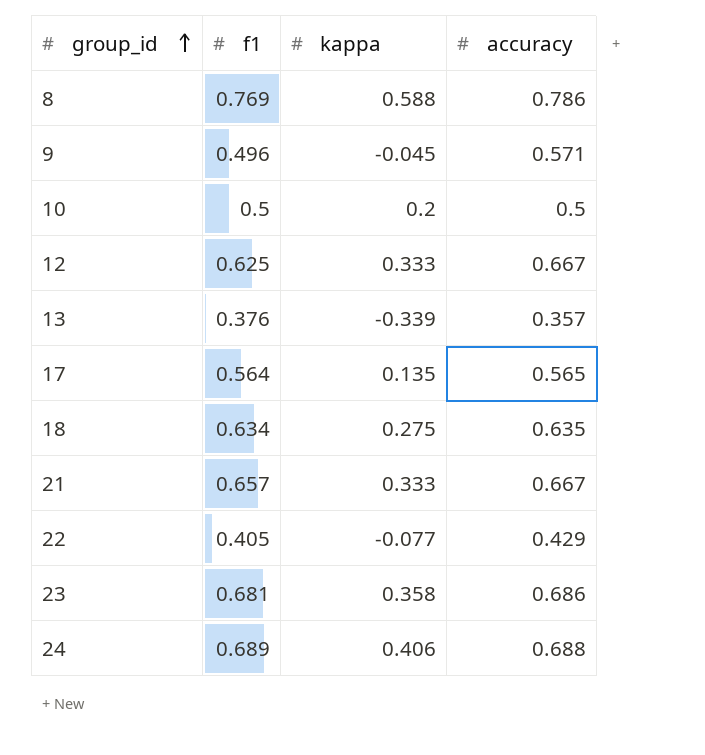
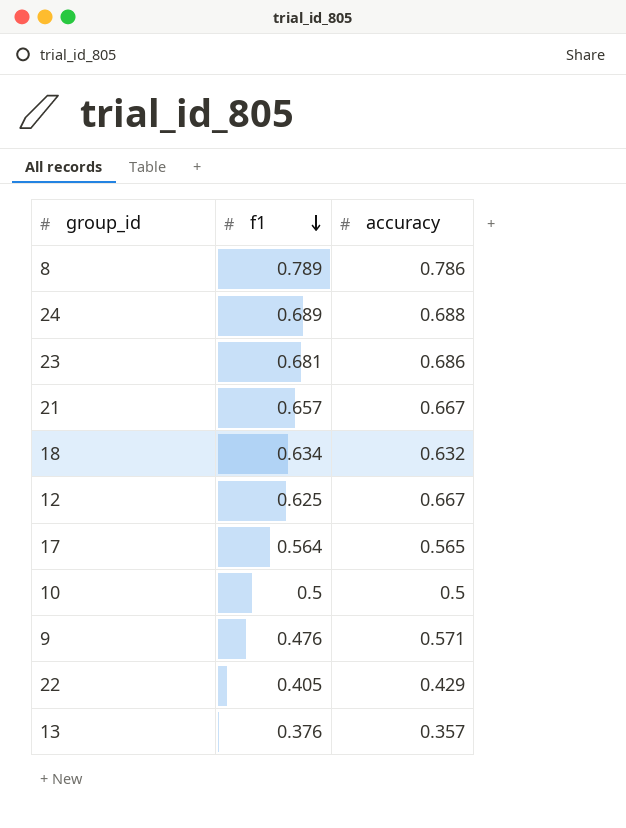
row order: group_id ascending -> f1 descending
column kappa | position: 3 -> none
8 | f1: 0.769 -> 0.789
18 | accuracy: 0.635 -> 0.632
9 | f1: 0.496 -> 0.476

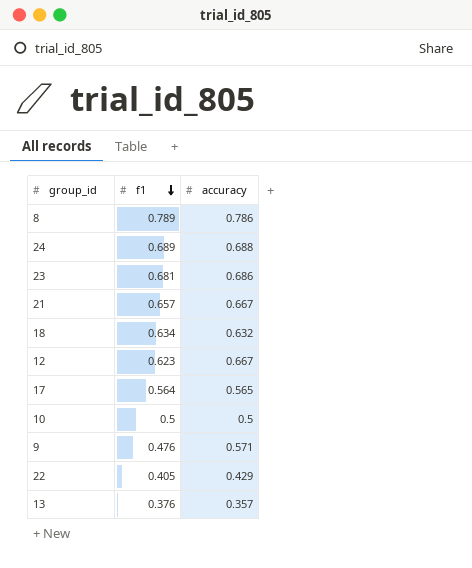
12 | f1: 0.625 -> 0.623

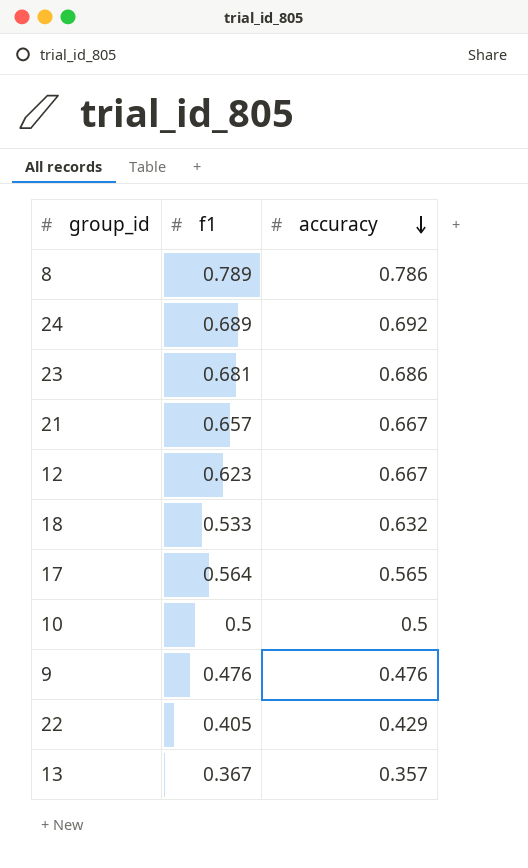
row order: f1 descending -> accuracy descending
24 | accuracy: 0.688 -> 0.692
18 | f1: 0.634 -> 0.533
9 | accuracy: 0.571 -> 0.476
13 | f1: 0.376 -> 0.367

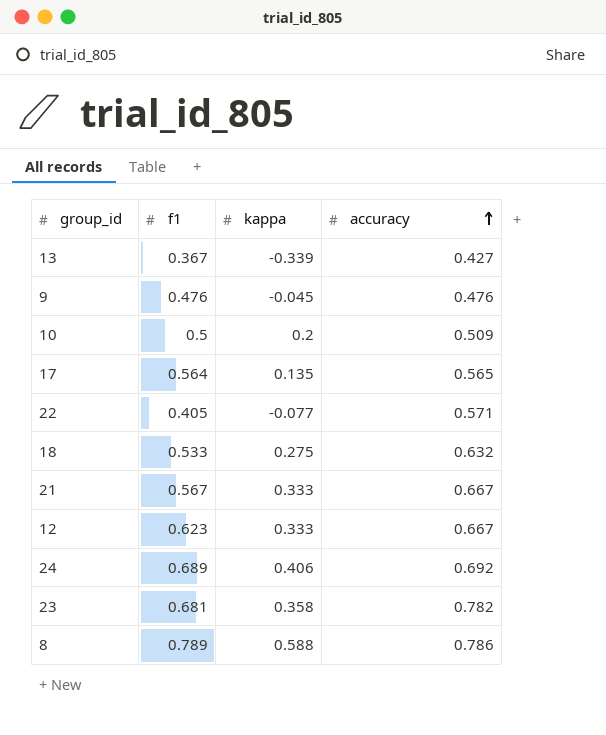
row order: accuracy descending -> accuracy ascending
column kappa | position: none -> 3
13 | accuracy: 0.357 -> 0.427
10 | accuracy: 0.5 -> 0.509
22 | accuracy: 0.429 -> 0.571
21 | f1: 0.657 -> 0.567
23 | accuracy: 0.686 -> 0.782

